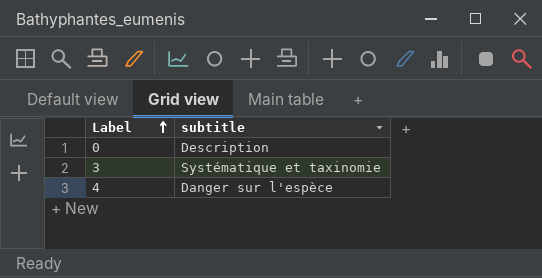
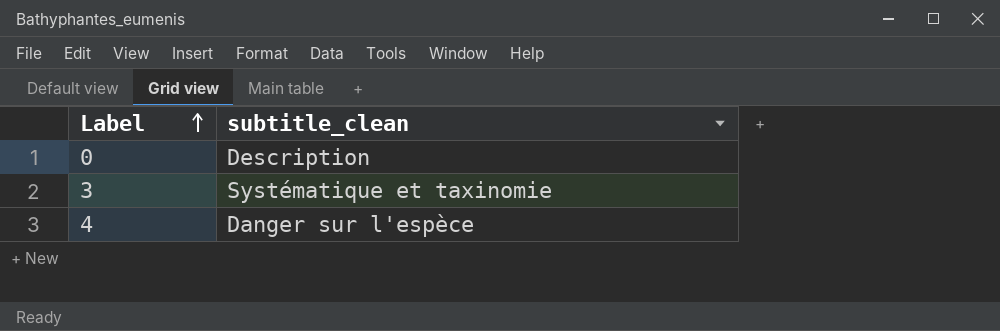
column name: subtitle -> subtitle_clean

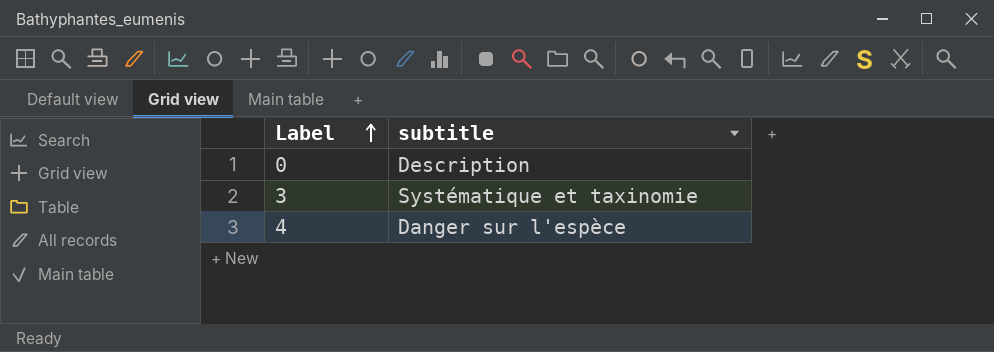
column name: subtitle_clean -> subtitle

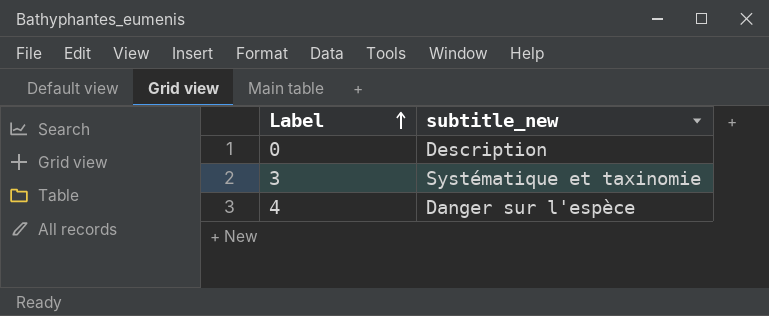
column name: subtitle -> subtitle_new

